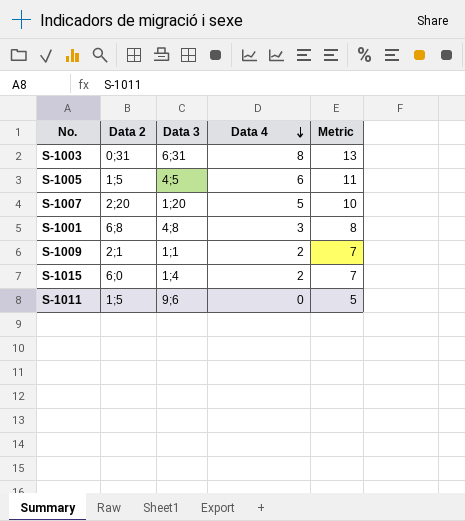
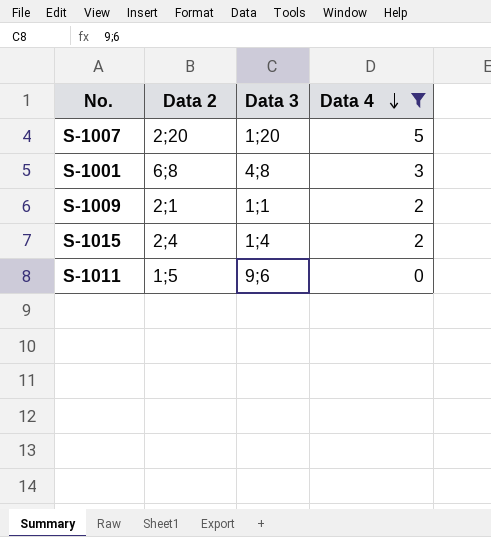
filter: none -> Data 4 <= 5
column Metric | formula: [Data 4] + 5 -> none
S-1015 | Data 2: 6;0 -> 2;4

